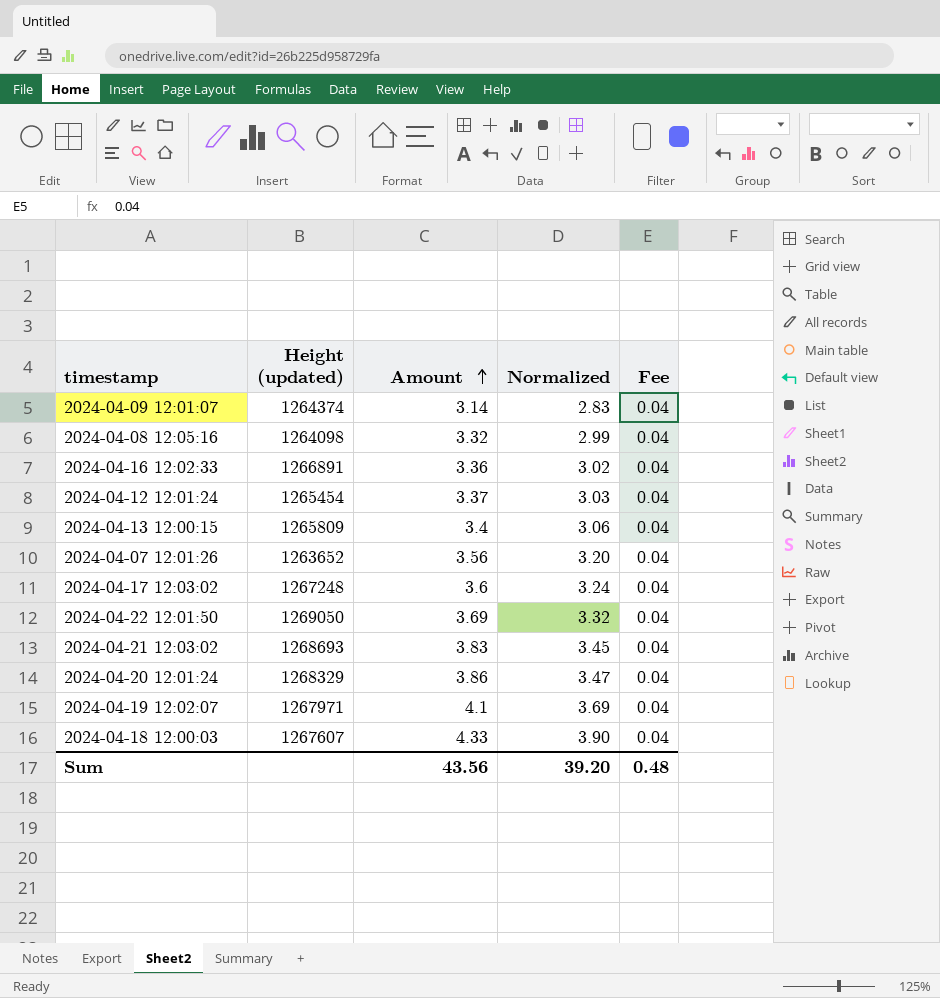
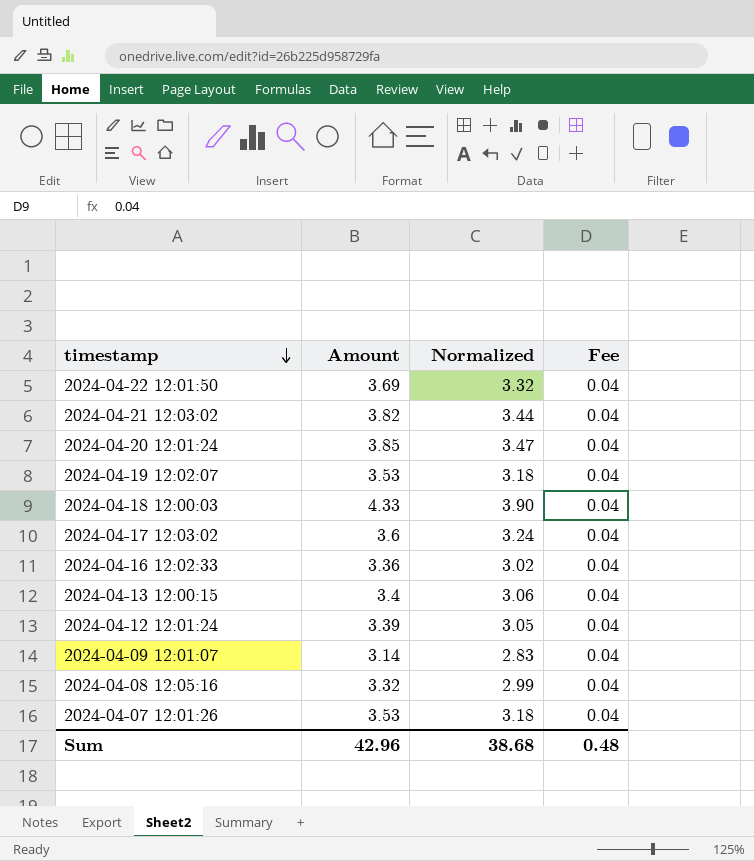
row order: Amount ascending -> timestamp descending
column Height (updated) | position: 2 -> none
2024-04-21 12:03:02 | Amount: 3.83 -> 3.82
2024-04-21 12:03:02 | Normalized: 3.45 -> 3.44
2024-04-20 12:01:24 | Amount: 3.86 -> 3.85
2024-04-19 12:02:07 | Amount: 4.1 -> 3.53
2024-04-19 12:02:07 | Normalized: 3.69 -> 3.18
2024-04-12 12:01:24 | Amount: 3.37 -> 3.39
2024-04-12 12:01:24 | Normalized: 3.03 -> 3.05
2024-04-07 12:01:26 | Amount: 3.56 -> 3.53
2024-04-07 12:01:26 | Normalized: 3.20 -> 3.18
Sum | Amount: 43.56 -> 42.96
Sum | Normalized: 39.20 -> 38.68

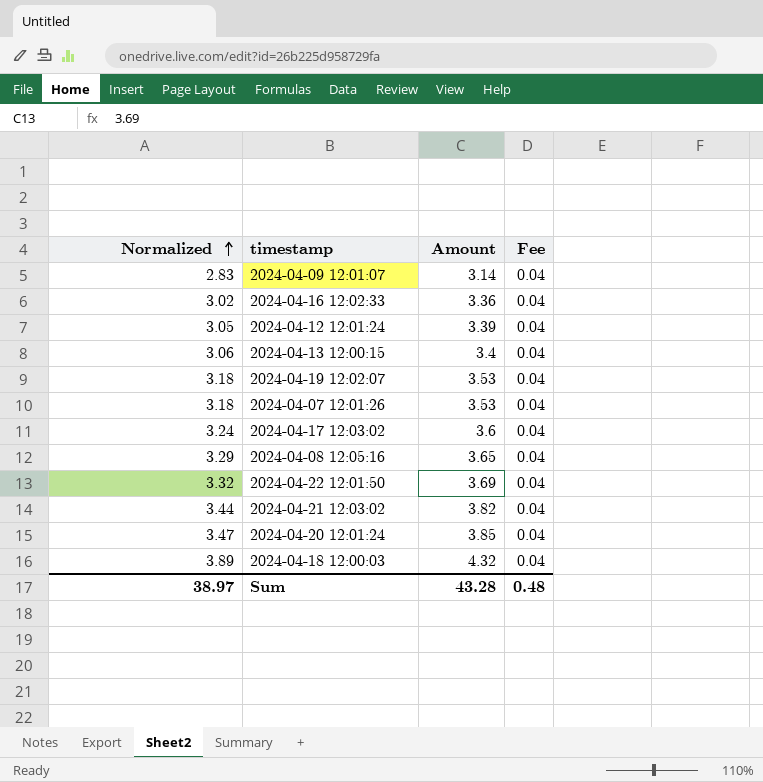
row order: timestamp descending -> Normalized ascending
column Normalized | position: 3 -> 1
2024-04-08 12:05:16 | Normalized: 2.99 -> 3.29
2024-04-08 12:05:16 | Amount: 3.32 -> 3.65
2024-04-18 12:00:03 | Normalized: 3.90 -> 3.89
2024-04-18 12:00:03 | Amount: 4.33 -> 4.32
Sum | Normalized: 38.68 -> 38.97
Sum | Amount: 42.96 -> 43.28

